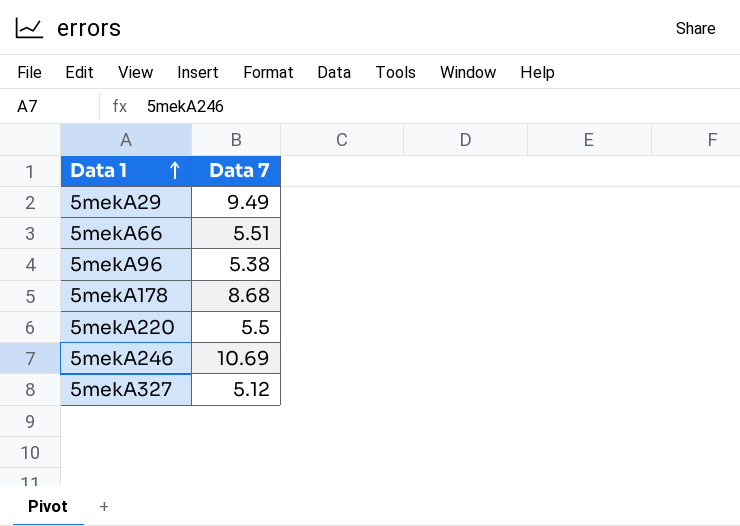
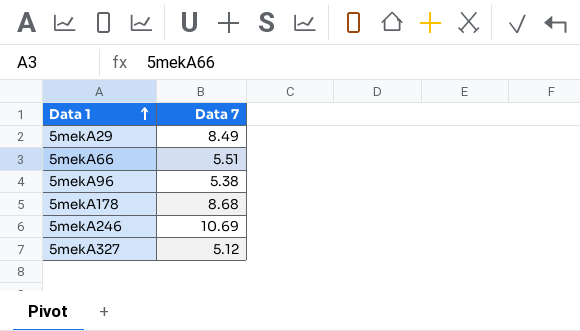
row 5mekA220: 5.5 -> none
5mekA29 | Data 7: 9.49 -> 8.49

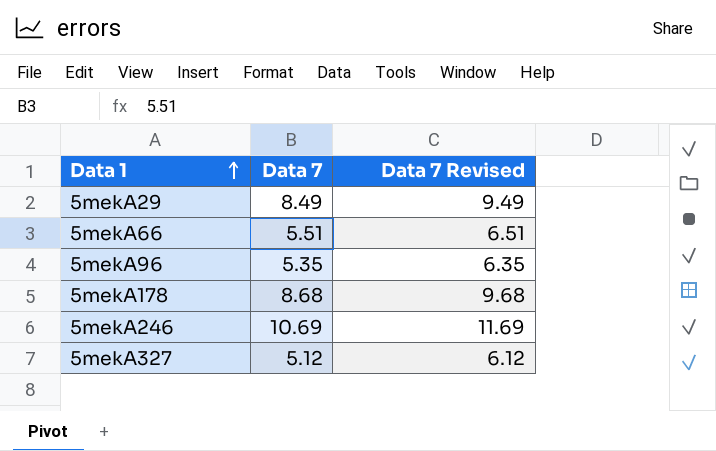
column Data 7 Revised | formula: none -> [Data 7] + 1
5mekA96 | Data 7: 5.38 -> 5.35

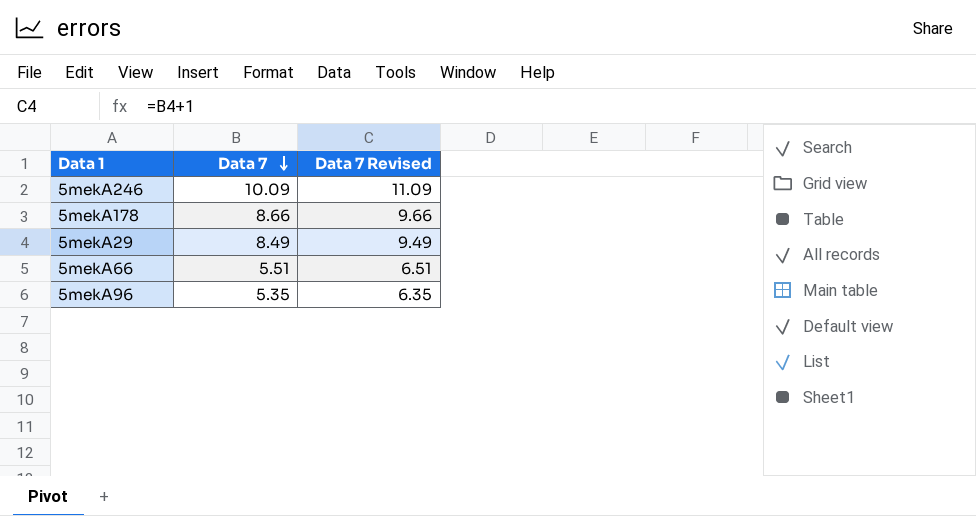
row order: Data 1 ascending -> Data 7 descending
row 5mekA327: 5.12 | 6.12 -> none
5mekA246 | Data 7: 10.69 -> 10.09
5mekA246 | Data 7 Revised: 11.69 -> 11.09
5mekA178 | Data 7: 8.68 -> 8.66
5mekA178 | Data 7 Revised: 9.68 -> 9.66

